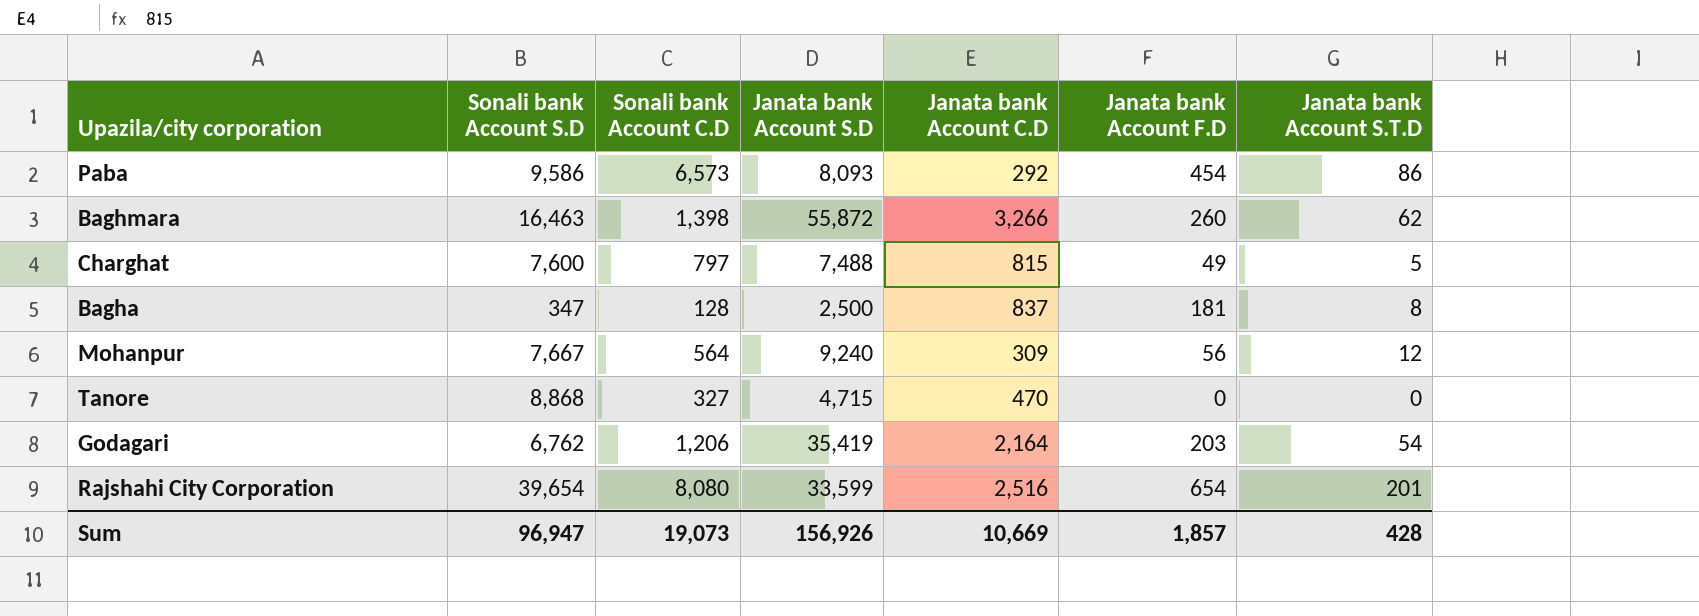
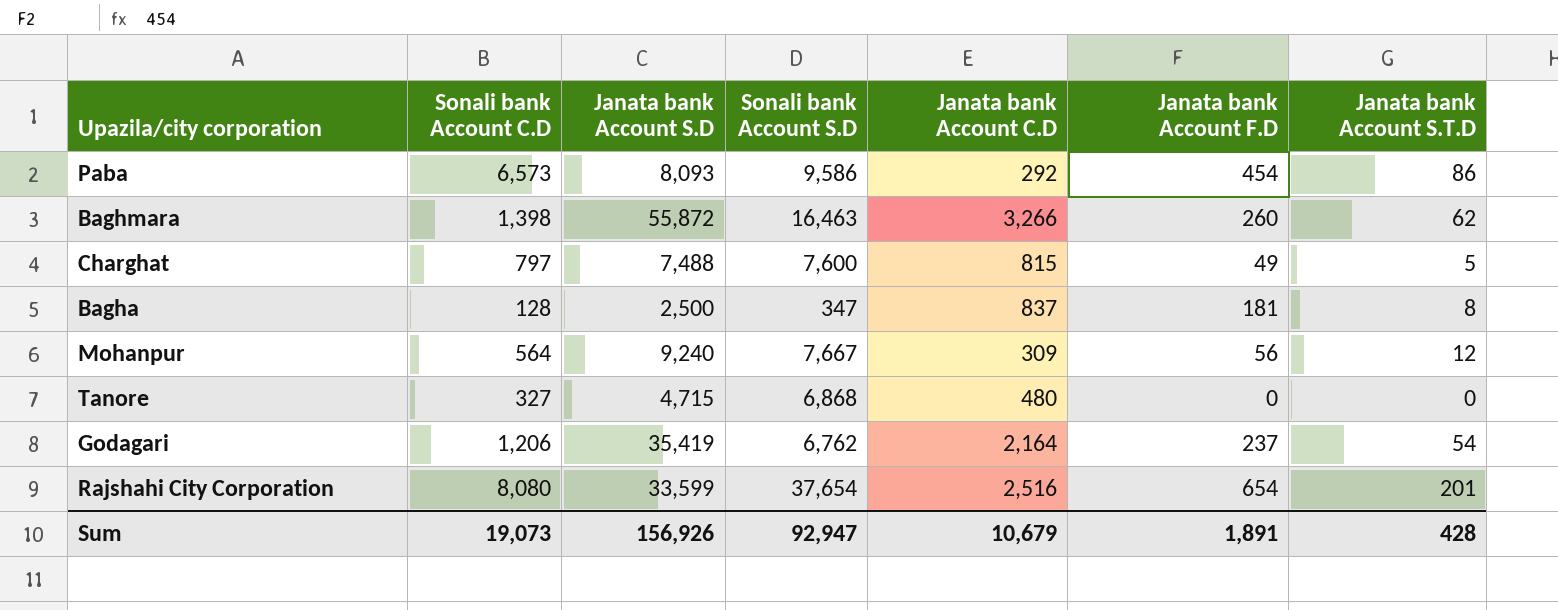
column Sonali bank Account S.D | position: 2 -> 4
Tanore | Sonali bank Account S.D: 8,868 -> 6,868
Tanore | Janata bank Account C.D: 470 -> 480
Godagari | Janata bank Account F.D: 203 -> 237
Rajshahi City Corporation | Sonali bank Account S.D: 39,654 -> 37,654
Sum | Sonali bank Account S.D: 96,947 -> 92,947
Sum | Janata bank Account C.D: 10,669 -> 10,679
Sum | Janata bank Account F.D: 1,857 -> 1,891

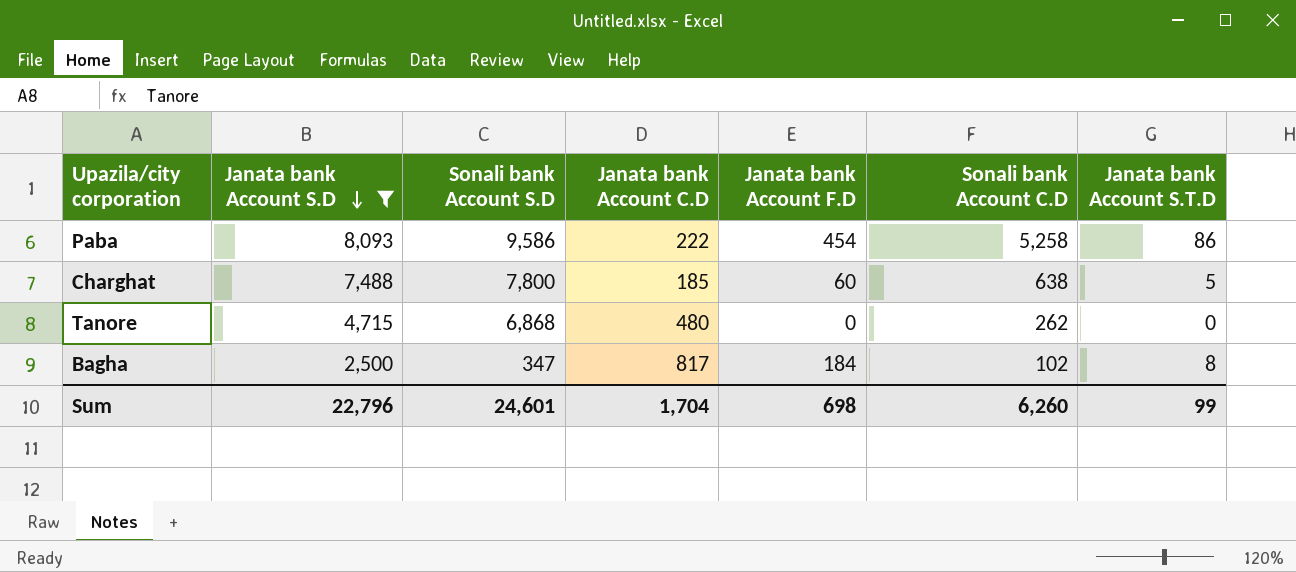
filter: none -> Janata bank Account S.D <= 8,093
row order: none -> Janata bank Account S.D descending
column Sonali bank Account C.D | position: 2 -> 6
Paba | Janata bank Account C.D: 292 -> 222
Paba | Sonali bank Account C.D: 6,573 -> 5,258
Charghat | Sonali bank Account S.D: 7,600 -> 7,800
Charghat | Janata bank Account C.D: 815 -> 185
Charghat | Janata bank Account F.D: 49 -> 60
Charghat | Sonali bank Account C.D: 797 -> 638
Tanore | Sonali bank Account C.D: 327 -> 262
Bagha | Janata bank Account C.D: 837 -> 817
Bagha | Janata bank Account F.D: 181 -> 184
Bagha | Sonali bank Account C.D: 128 -> 102
Sum | Janata bank Account S.D: 156,926 -> 22,796
Sum | Sonali bank Account S.D: 92,947 -> 24,601
Sum | Janata bank Account C.D: 10,679 -> 1,704
Sum | Janata bank Account F.D: 1,891 -> 698
Sum | Sonali bank Account C.D: 19,073 -> 6,260
Sum | Janata bank Account S.T.D: 428 -> 99

